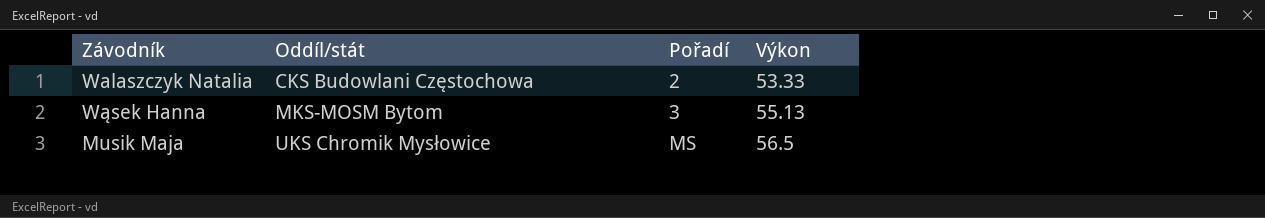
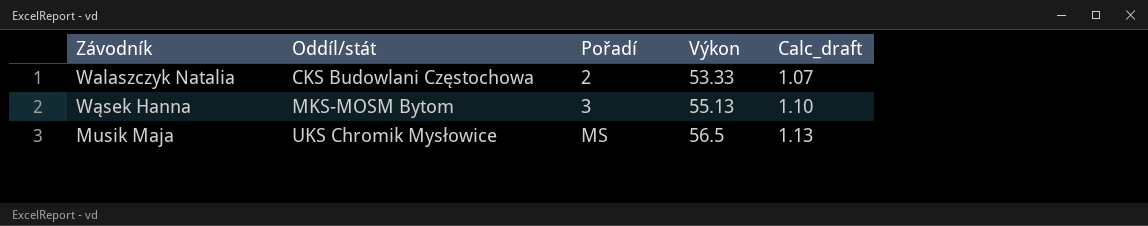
column Calc_draft | formula: none -> [Výkon] * 0.02

